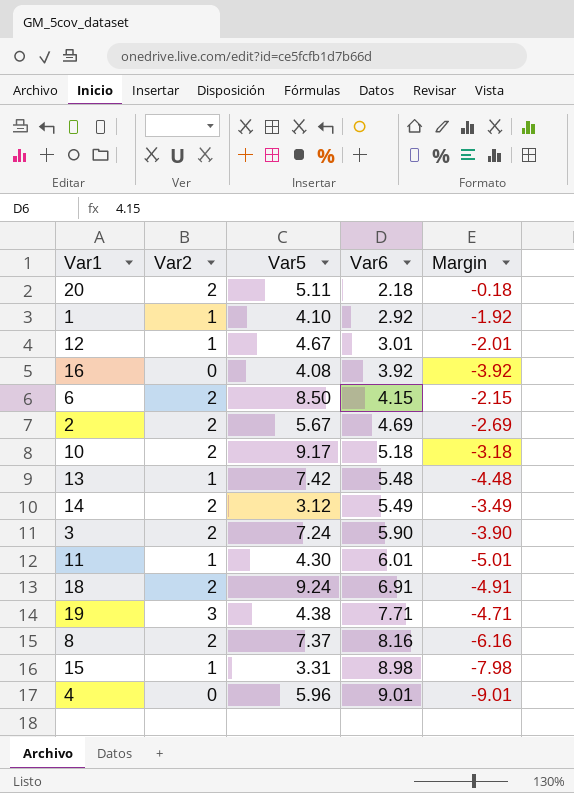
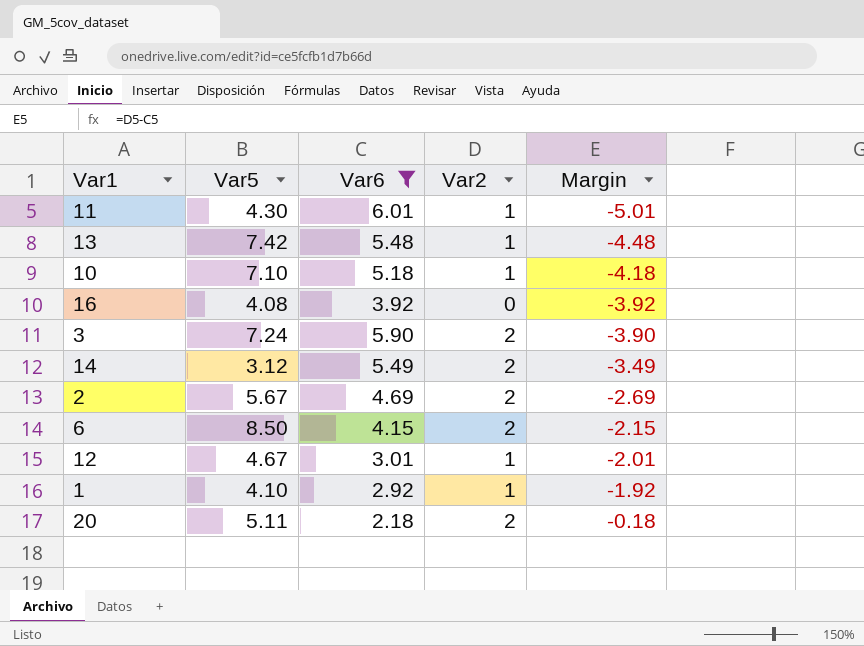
filter: none -> Var6 <= 6.01
row order: Var6 ascending -> Margin ascending
column Var2 | position: 2 -> 4
10 | Var5: 9.17 -> 7.10
10 | Var2: 2 -> 1
10 | Margin: -3.18 -> -4.18

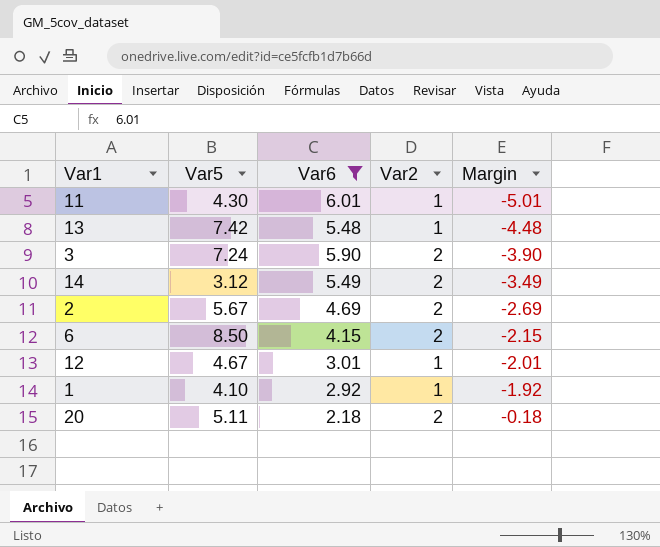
row 10: 7.10 | 5.18 | 1 | -4.18 -> none
row 16: 4.08 | 3.92 | 0 | -3.92 -> none

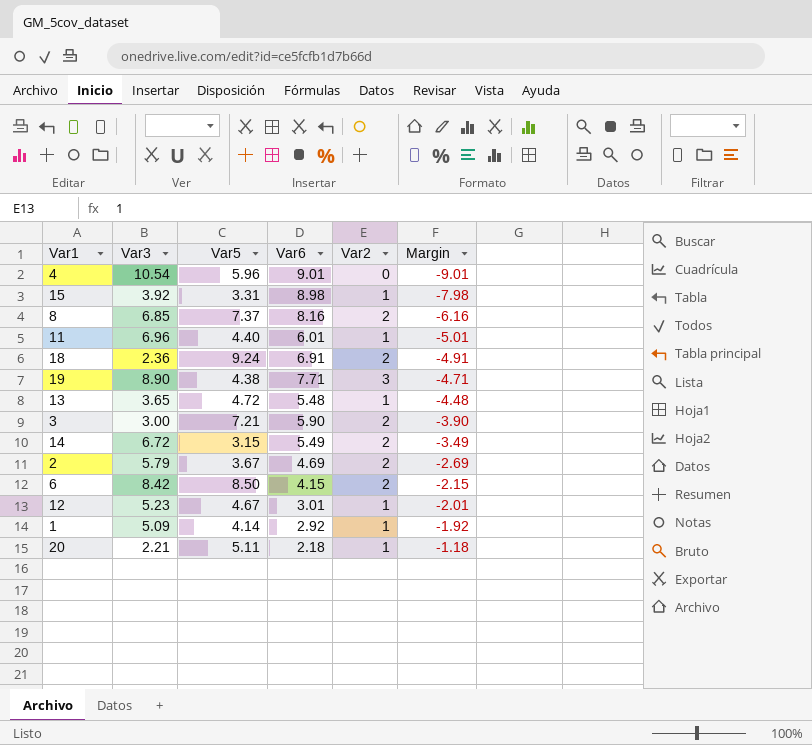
filter: Var6 <= 6.01 -> none
column Var3 | position: none -> 2
11 | Var5: 4.30 -> 4.40
13 | Var5: 7.42 -> 4.72
3 | Var5: 7.24 -> 7.21
14 | Var5: 3.12 -> 3.15
2 | Var5: 5.67 -> 3.67
1 | Var5: 4.10 -> 4.14
20 | Var2: 2 -> 1
20 | Margin: -0.18 -> -1.18

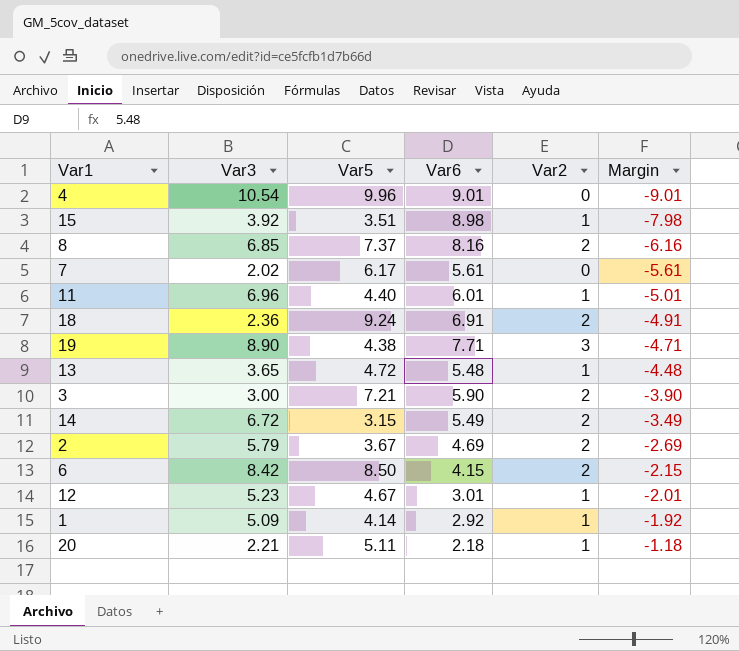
4 | Var5: 5.96 -> 9.96
15 | Var5: 3.31 -> 3.51
row 7: none -> 2.02 | 6.17 | 5.61 | 0 | -5.61

